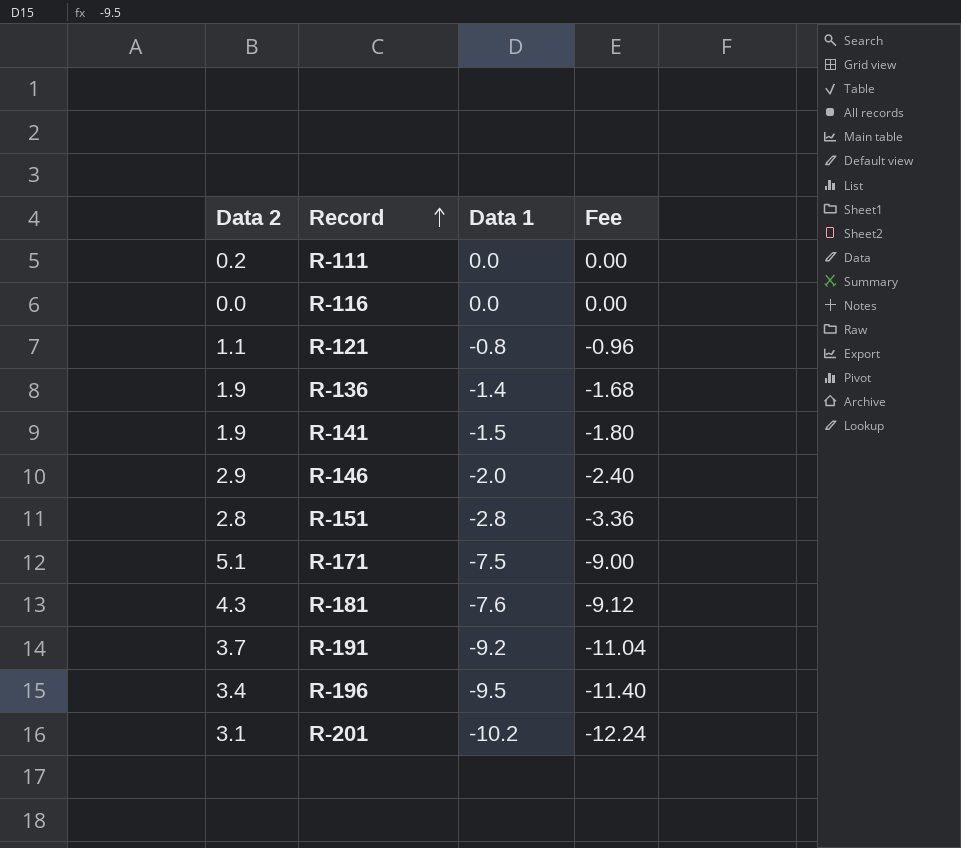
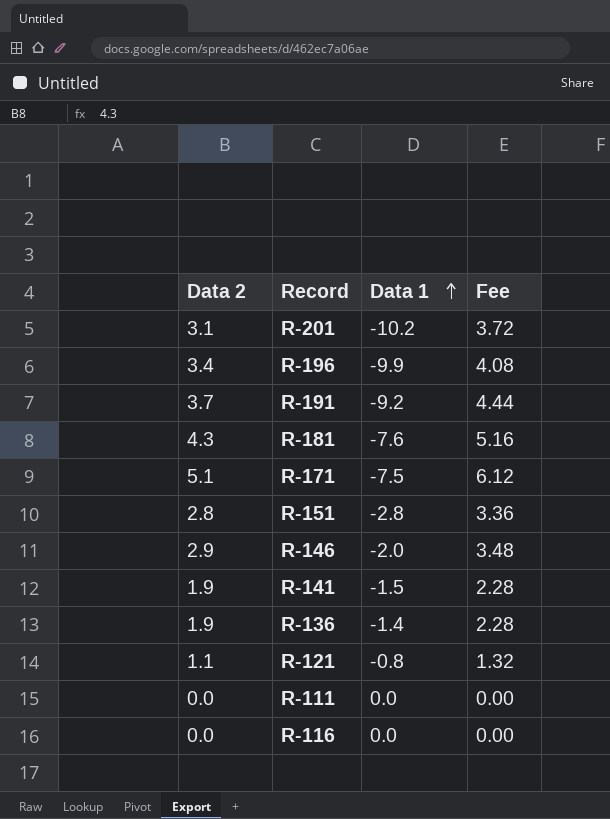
row order: Record ascending -> Data 1 ascending
column Fee | formula: [Data 1] * 1.2 -> [Data 2] * 1.2
R-196 | Data 1: -9.5 -> -9.9
R-111 | Data 2: 0.2 -> 0.0

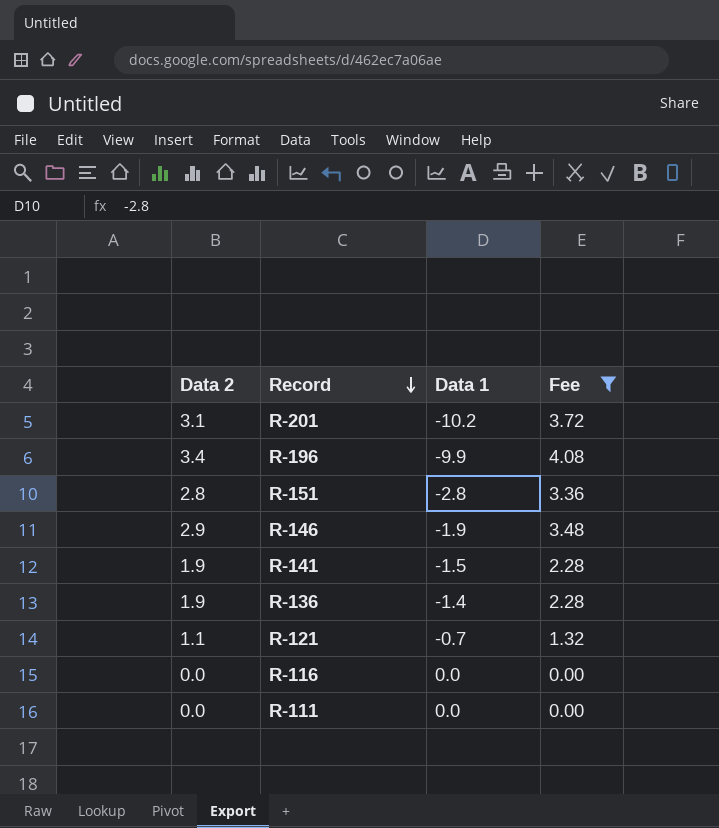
filter: none -> Fee <= 4.08
row order: Data 1 ascending -> Record descending
R-146 | Data 1: -2.0 -> -1.9
R-121 | Data 1: -0.8 -> -0.7

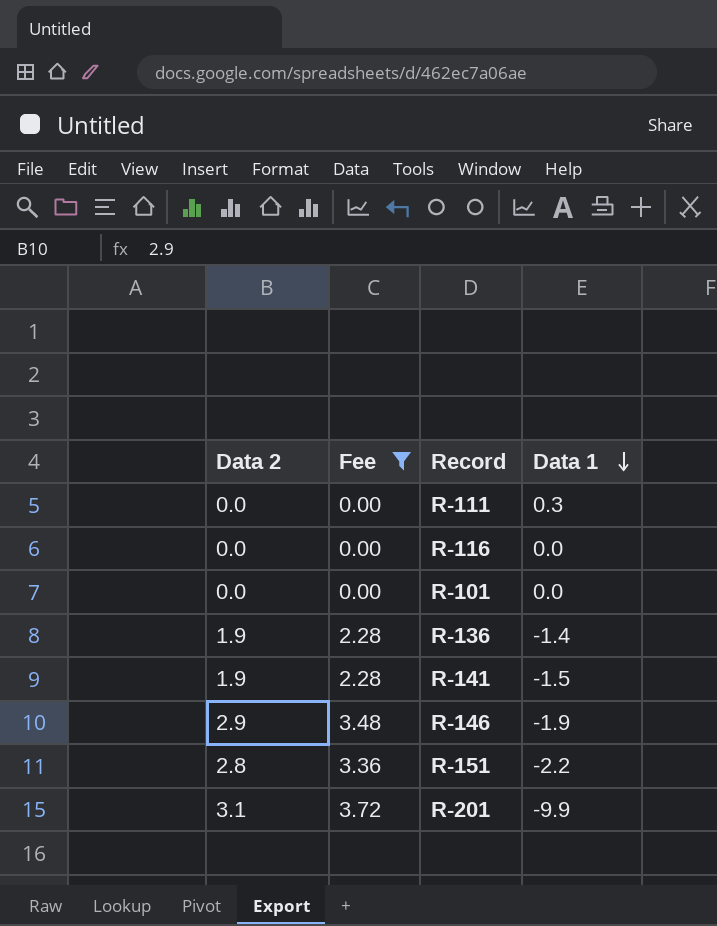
row order: Record descending -> Data 1 descending
column Fee | position: 4 -> 2
row R-196: 3.4 | -9.9 | 4.08 -> none
row R-121: 1.1 | -0.7 | 1.32 -> none
R-111 | Data 1: 0.0 -> 0.3
row R-101: none -> 0.0 | 0.00 | 0.0
R-151 | Data 1: -2.8 -> -2.2
R-201 | Data 1: -10.2 -> -9.9

